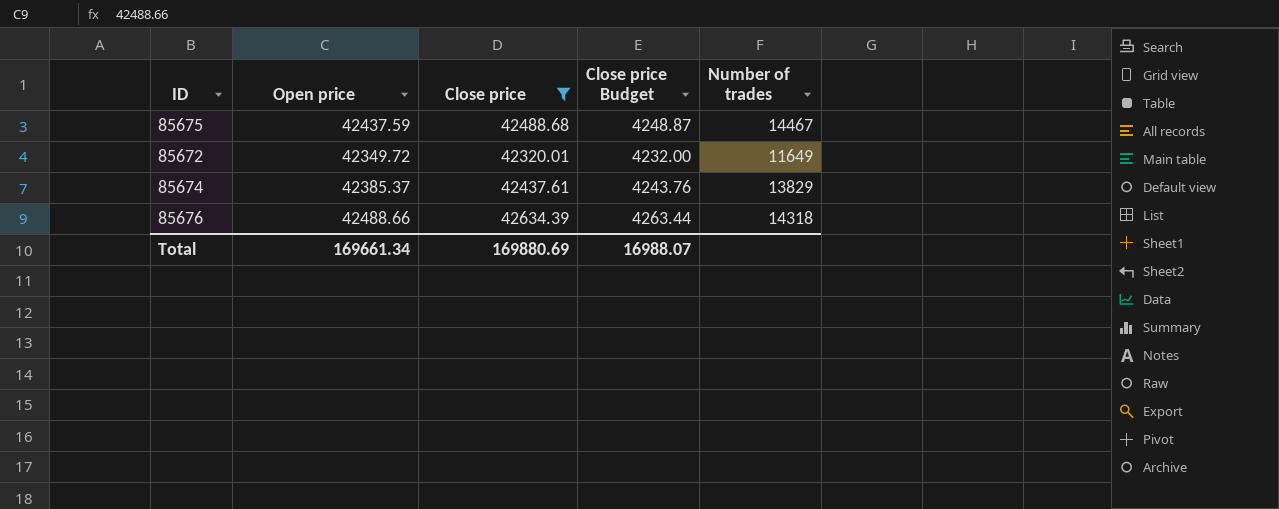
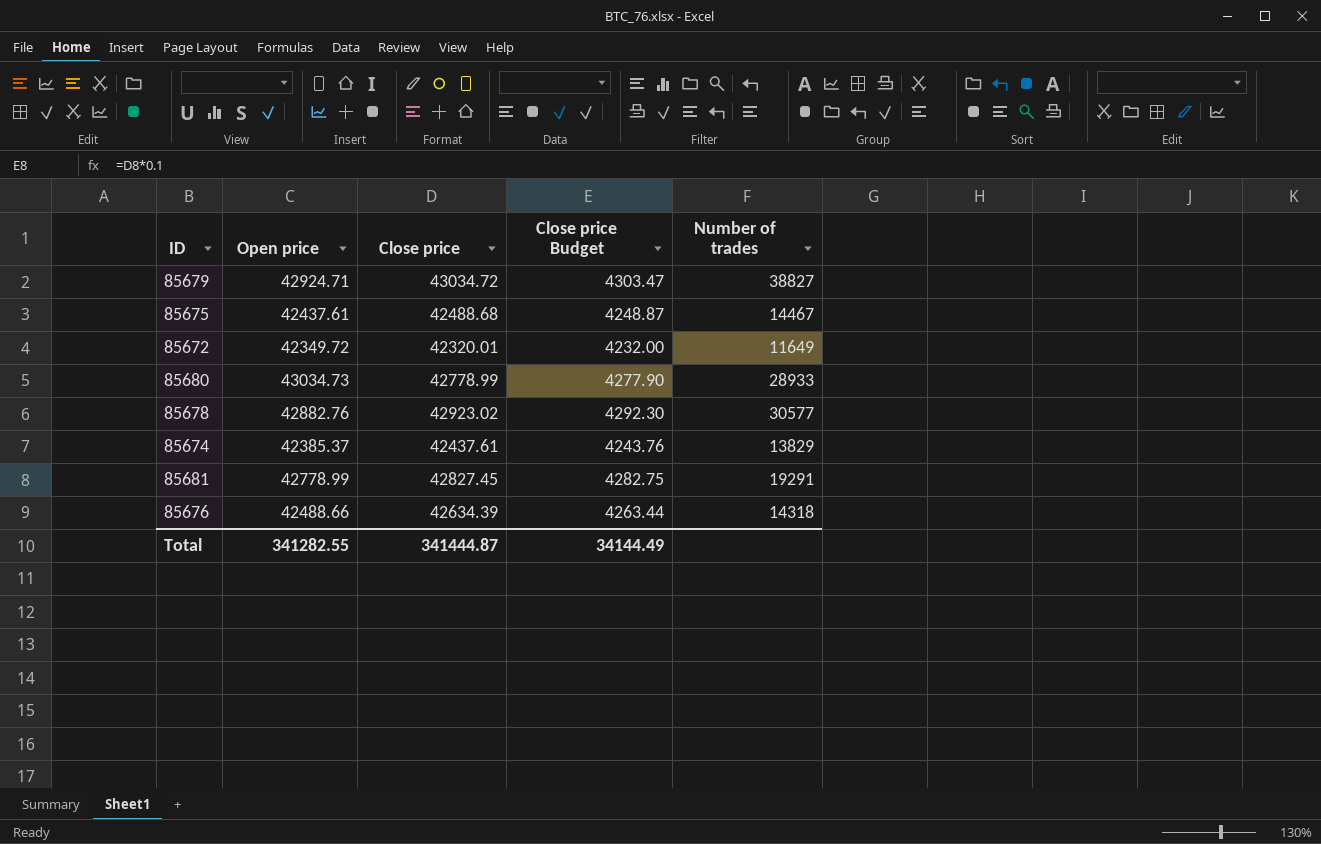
filter: Close price <= 42634.39 -> none
85675 | Open price: 42437.59 -> 42437.61
Total | Open price: 169661.34 -> 341282.55
Total | Close price: 169880.69 -> 341444.87
Total | Close price Budget: 16988.07 -> 34144.49

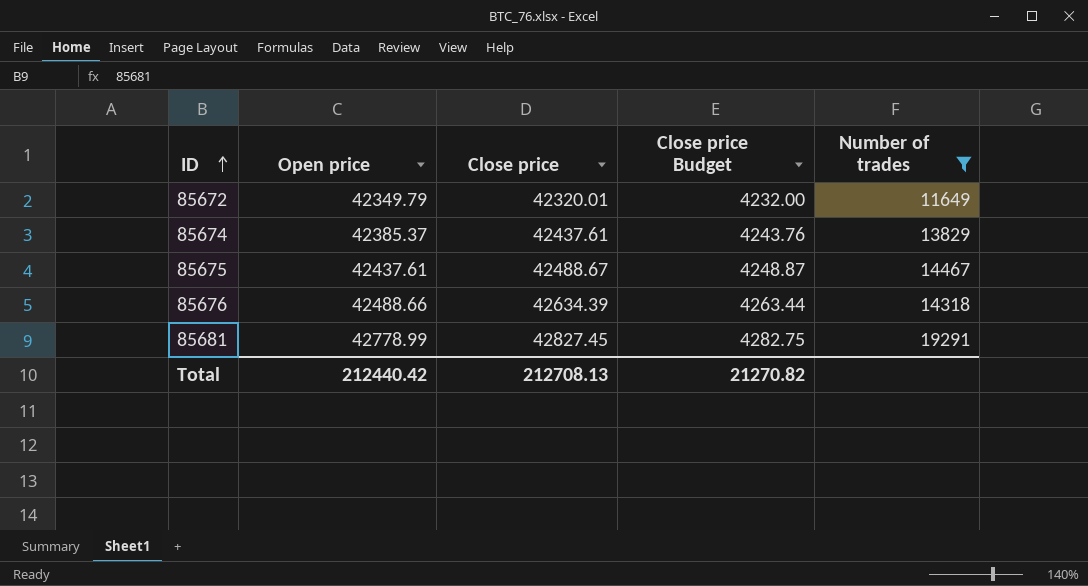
filter: none -> Number of trades <= 19291
row order: none -> ID ascending
85672 | Open price: 42349.72 -> 42349.79
85675 | Close price: 42488.68 -> 42488.67
Total | Open price: 341282.55 -> 212440.42
Total | Close price: 341444.87 -> 212708.13
Total | Close price Budget: 34144.49 -> 21270.82

